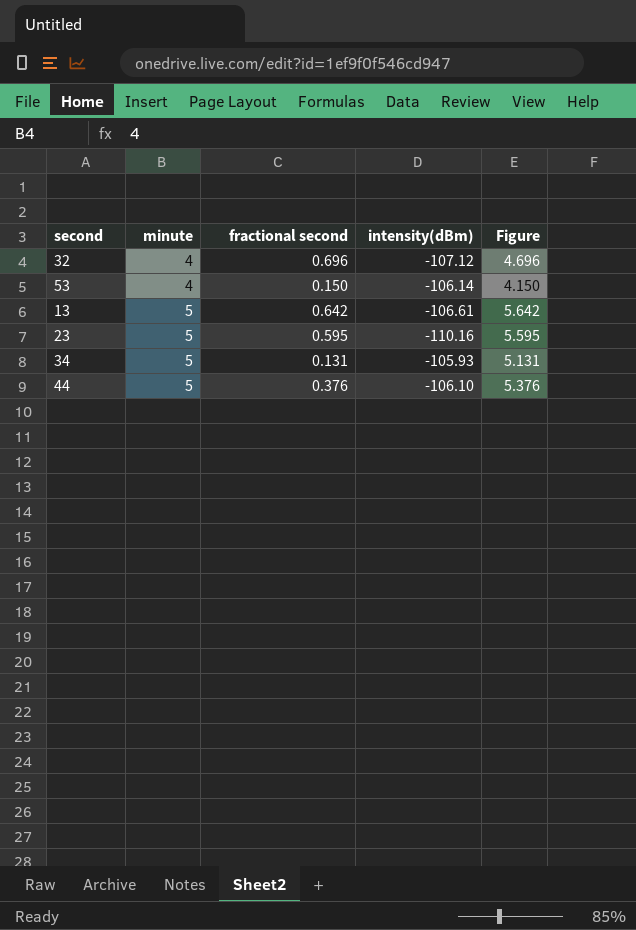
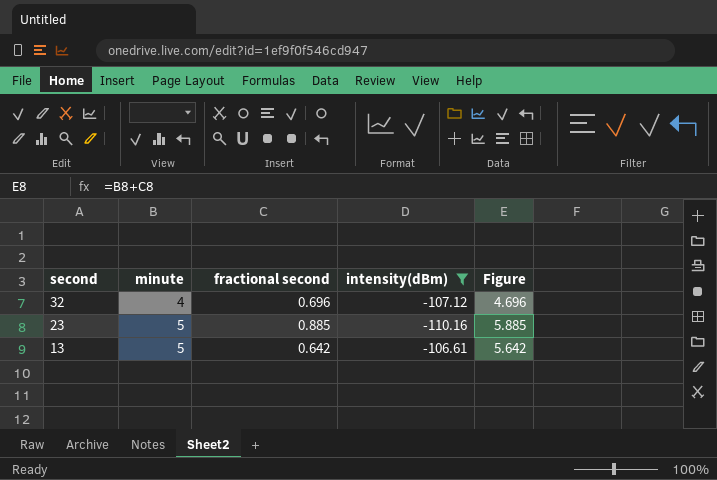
filter: none -> intensity(dBm) <= -106.61
row order: minute ascending -> second descending
23 | fractional second: 0.595 -> 0.885
23 | Figure: 5.595 -> 5.885

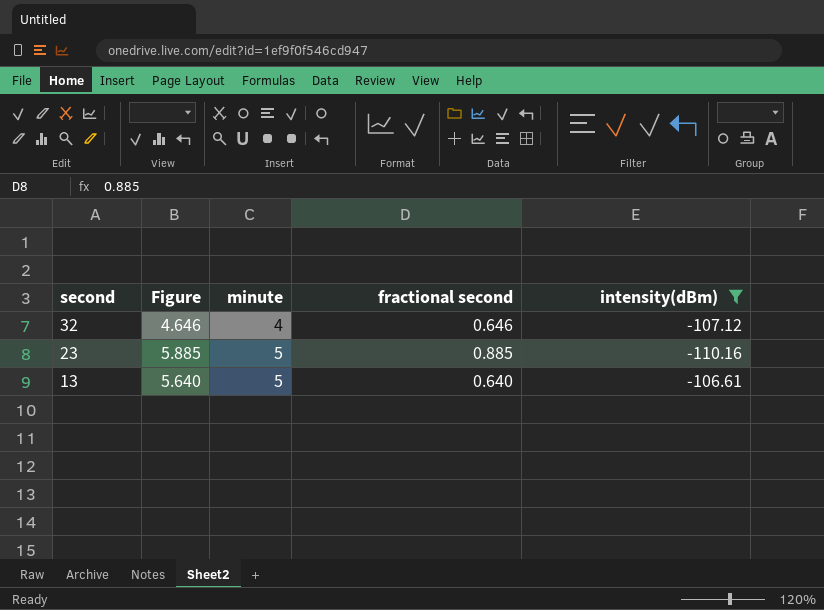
column Figure | position: 5 -> 2
32 | Figure: 4.696 -> 4.646
32 | fractional second: 0.696 -> 0.646
13 | Figure: 5.642 -> 5.640
13 | fractional second: 0.642 -> 0.640

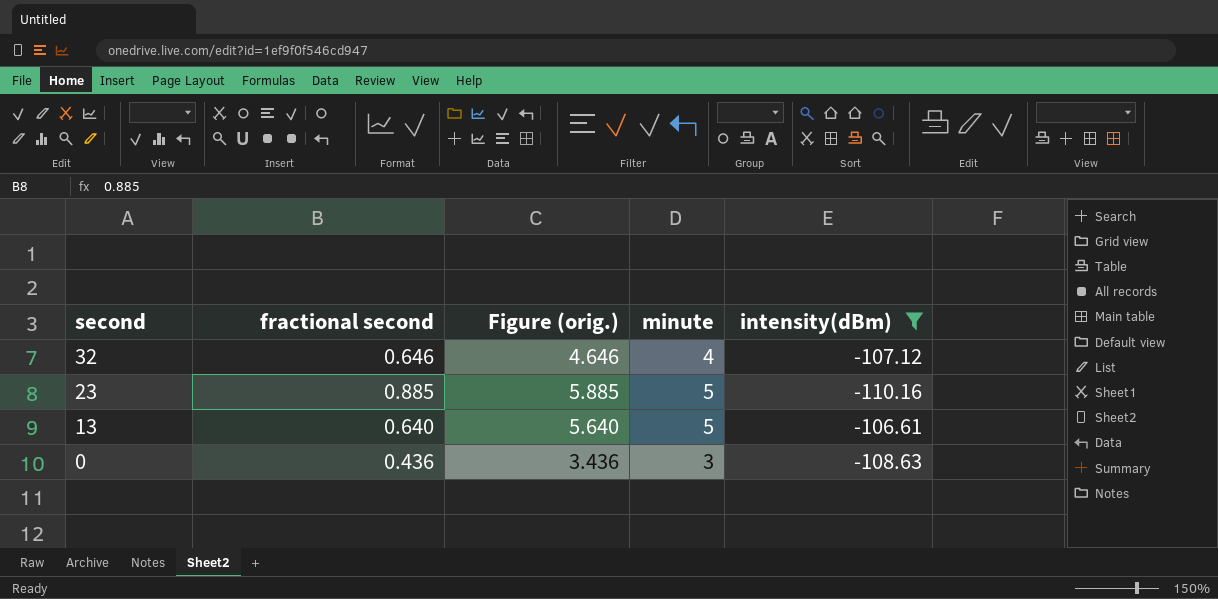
column fractional second | position: 4 -> 2
column name: Figure -> Figure (orig.)
row 0: none -> 0.436 | 3.436 | 3 | -108.63

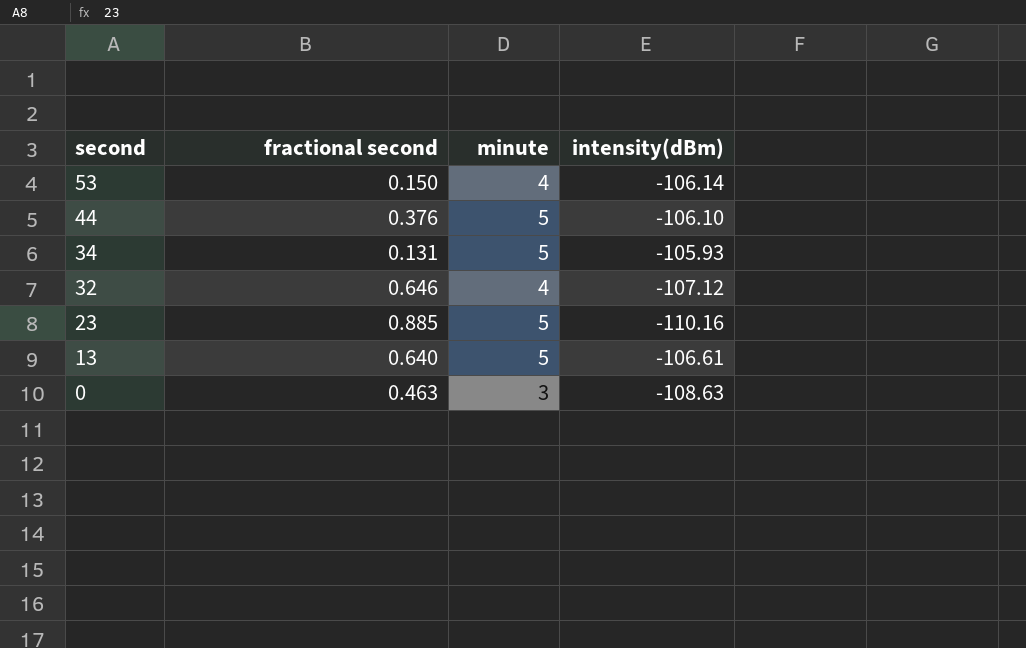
filter: intensity(dBm) <= -106.61 -> none
column Figure (orig.) | formula: [fractional second] + [minute] -> none
0 | fractional second: 0.436 -> 0.463

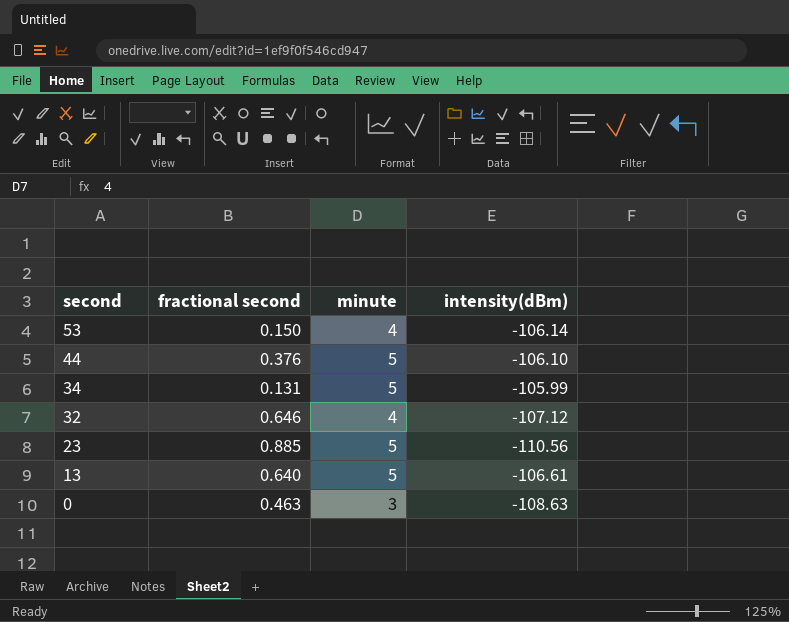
34 | intensity(dBm): -105.93 -> -105.99
23 | intensity(dBm): -110.16 -> -110.56

